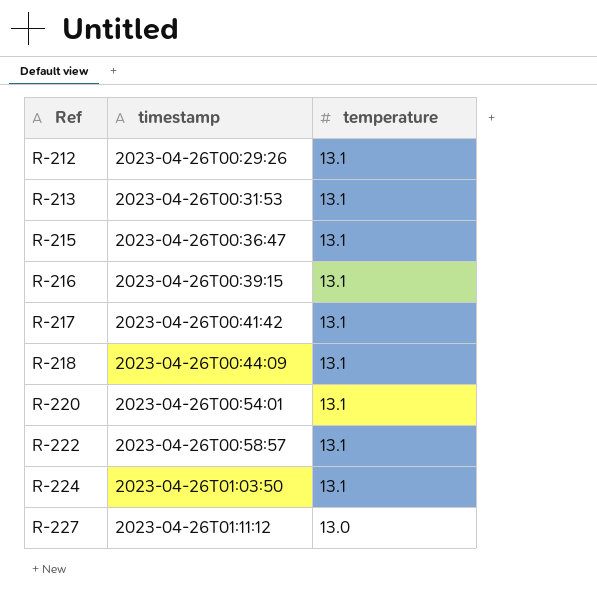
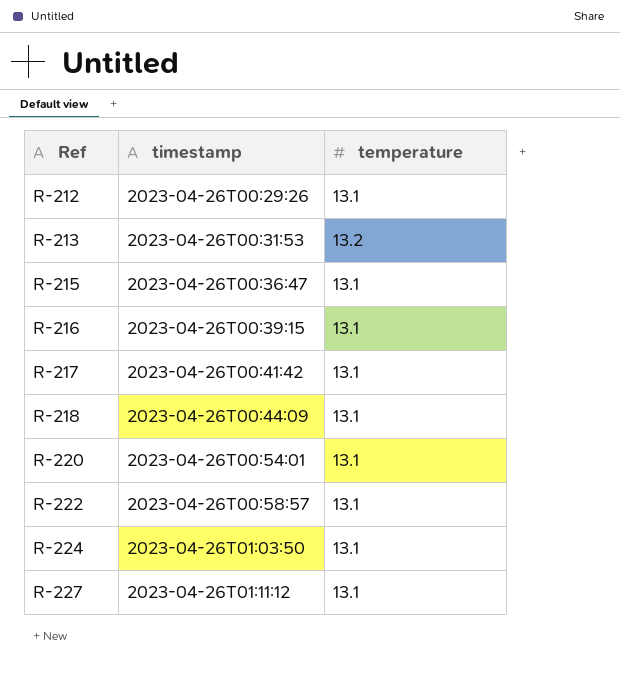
R-213 | temperature: 13.1 -> 13.2
R-227 | temperature: 13.0 -> 13.1

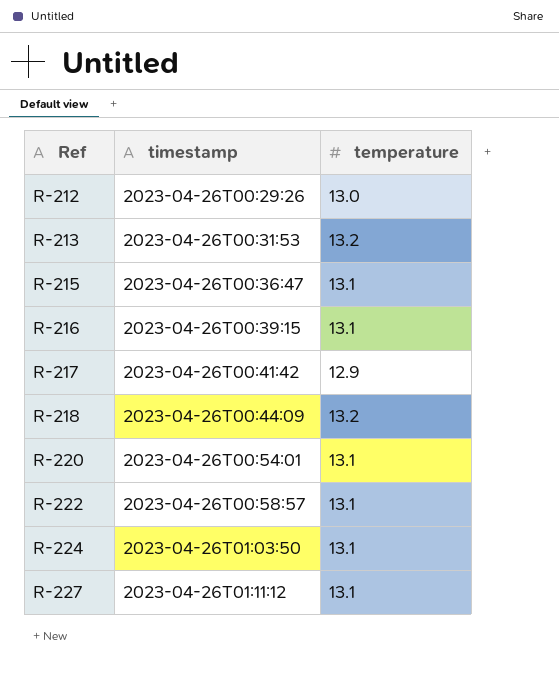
R-212 | temperature: 13.1 -> 13.0
R-217 | temperature: 13.1 -> 12.9
R-218 | temperature: 13.1 -> 13.2

